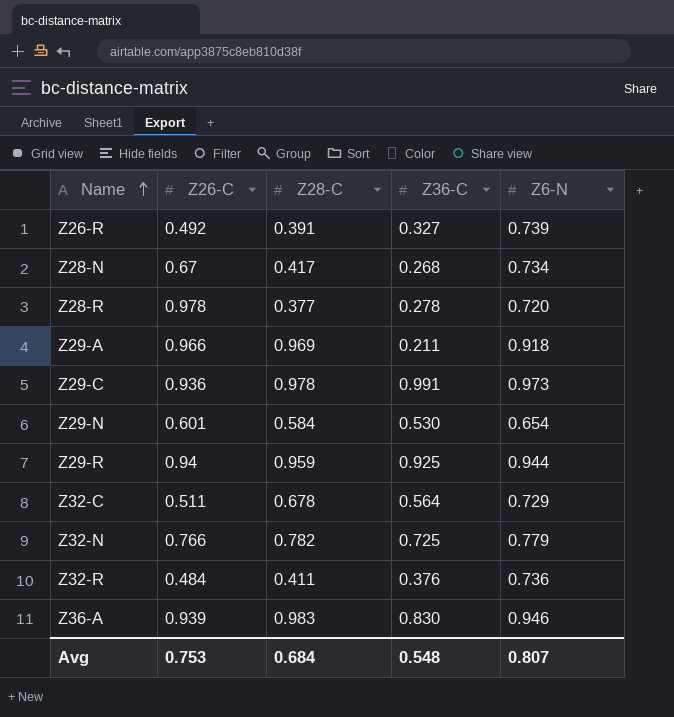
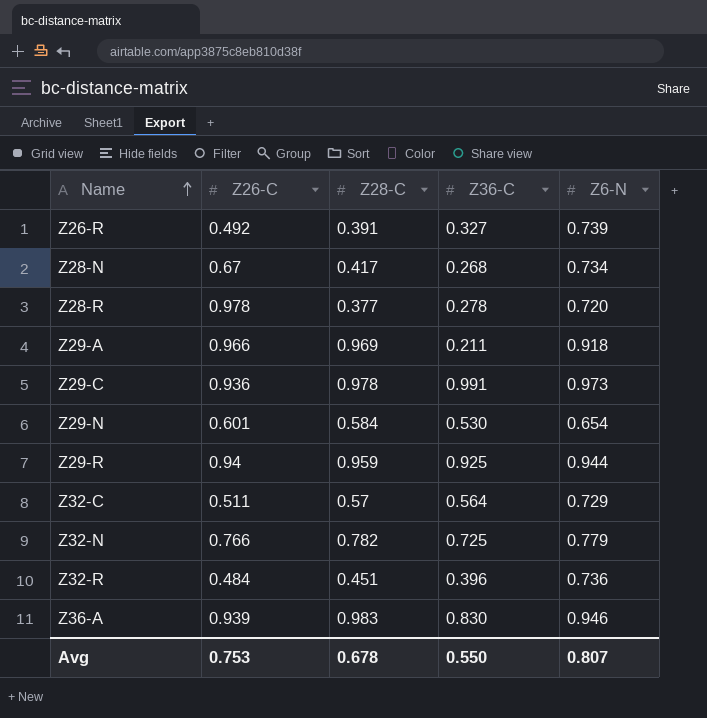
Z32-C | Z28-C: 0.678 -> 0.57
Z32-R | Z28-C: 0.411 -> 0.451
Z32-R | Z36-C: 0.376 -> 0.396
Avg | Z28-C: 0.684 -> 0.678
Avg | Z36-C: 0.548 -> 0.550

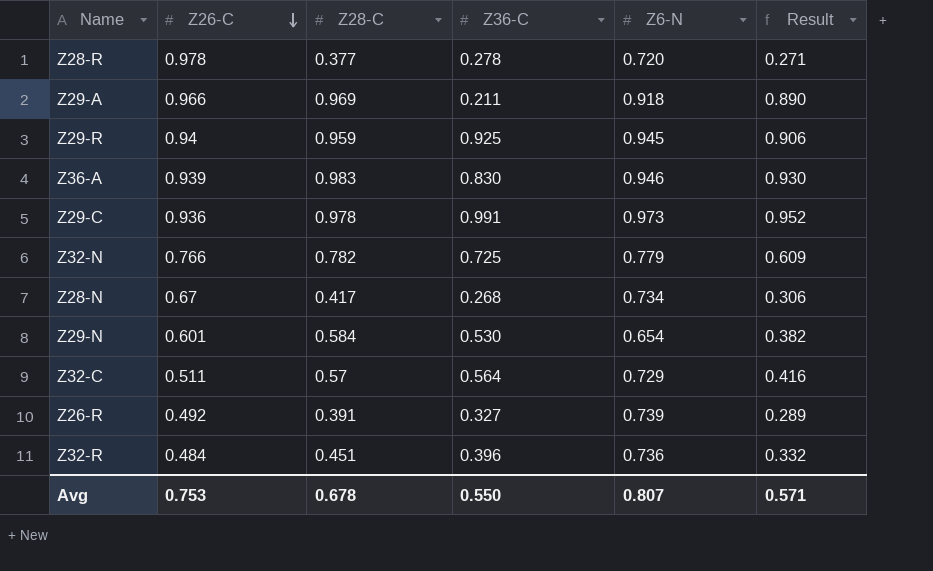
row order: Name ascending -> Z26-C descending
column Result | formula: none -> [Z28-C] * [Z6-N]
Z29-R | Z6-N: 0.944 -> 0.945

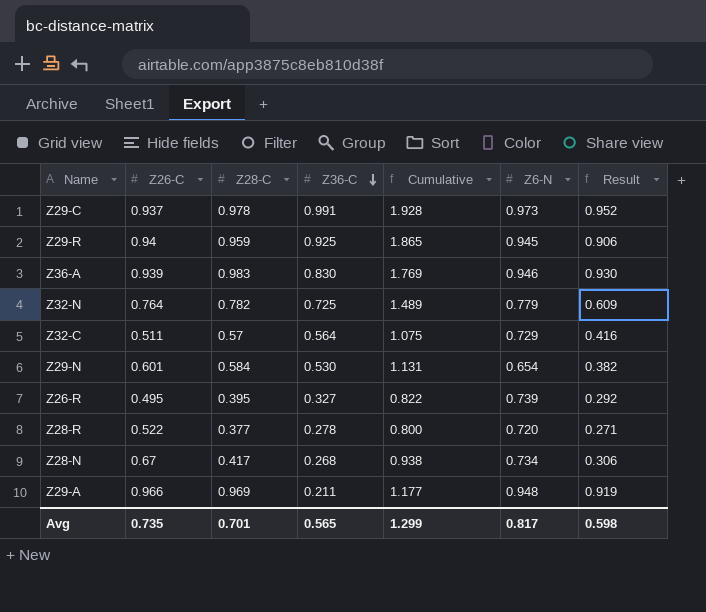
row order: Z26-C descending -> Z36-C descending
column Cumulative | formula: none -> [Z26-C] + [Z36-C]
row Z32-R: 0.484 | 0.451 | 0.396 | 0.736 | 0.332 -> none
Z29-C | Z26-C: 0.936 -> 0.937
Z32-N | Z26-C: 0.766 -> 0.764
Z26-R | Z26-C: 0.492 -> 0.495
Z26-R | Z28-C: 0.391 -> 0.395
Z26-R | Result: 0.289 -> 0.292
Z28-R | Z26-C: 0.978 -> 0.522
Z29-A | Z6-N: 0.918 -> 0.948
Z29-A | Result: 0.890 -> 0.919
Avg | Z26-C: 0.753 -> 0.735
Avg | Z28-C: 0.678 -> 0.701
Avg | Z36-C: 0.550 -> 0.565
Avg | Z6-N: 0.807 -> 0.817
Avg | Result: 0.571 -> 0.598

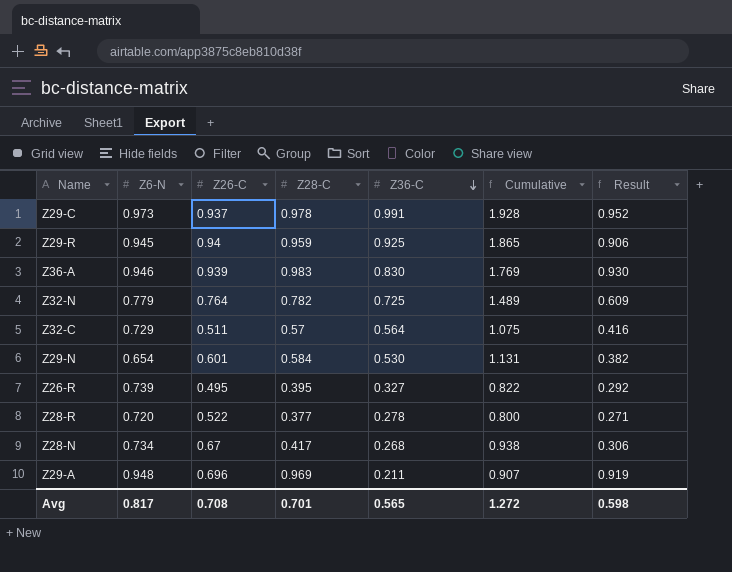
column Z6-N | position: 6 -> 2
Z29-A | Z26-C: 0.966 -> 0.696
Z29-A | Cumulative: 1.177 -> 0.907
Avg | Z26-C: 0.735 -> 0.708
Avg | Cumulative: 1.299 -> 1.272

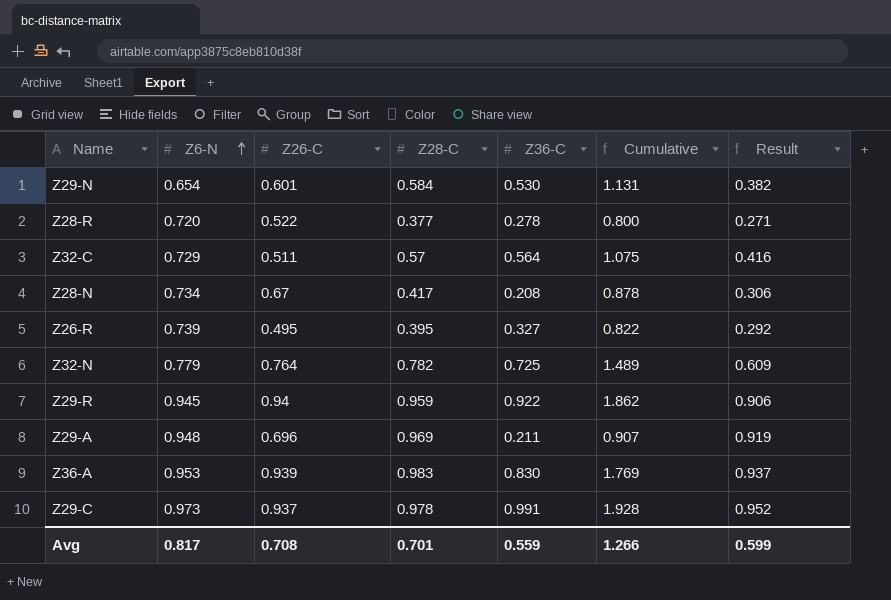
row order: Z36-C descending -> Z6-N ascending
Z28-N | Z36-C: 0.268 -> 0.208
Z28-N | Cumulative: 0.938 -> 0.878
Z29-R | Z36-C: 0.925 -> 0.922
Z29-R | Cumulative: 1.865 -> 1.862
Z36-A | Z6-N: 0.946 -> 0.953
Z36-A | Result: 0.930 -> 0.937
Avg | Z36-C: 0.565 -> 0.559
Avg | Cumulative: 1.272 -> 1.266
Avg | Result: 0.598 -> 0.599

